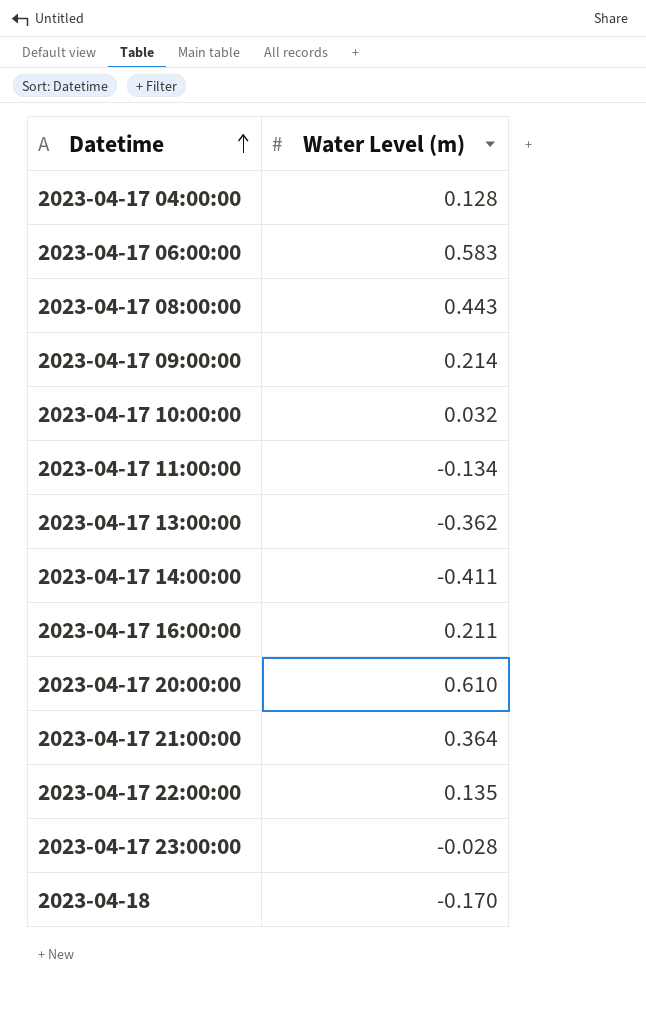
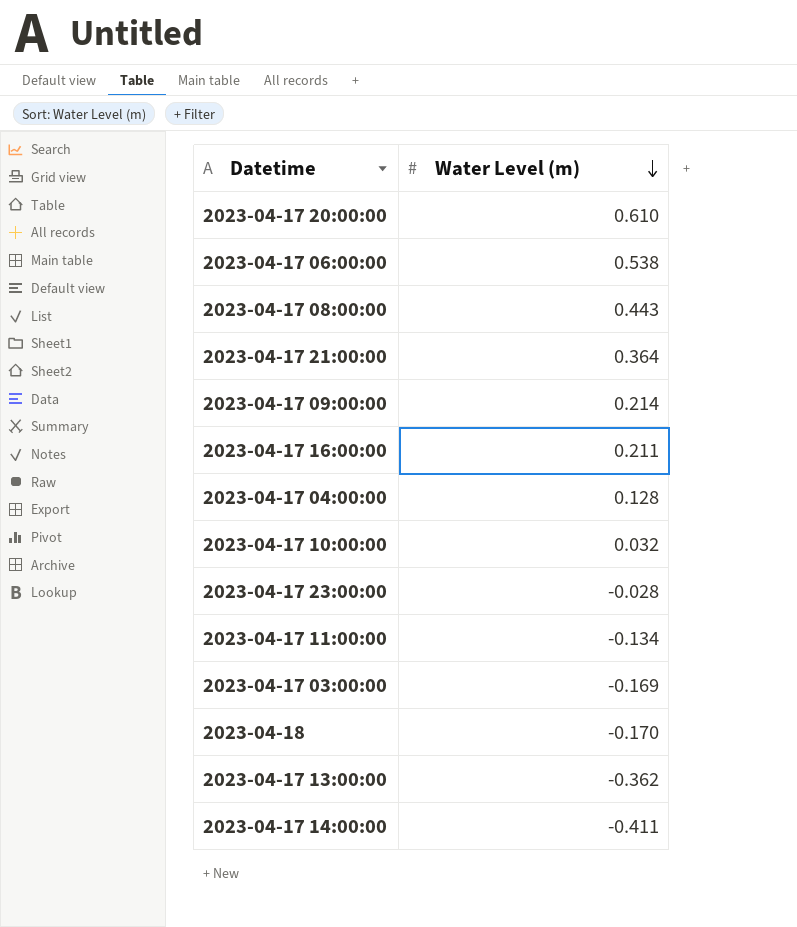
row order: Datetime ascending -> Water Level (m) descending
row 2023-04-17 22:00:00: 0.135 -> none
2023-04-17 06:00:00 | Water Level (m): 0.583 -> 0.538
row 2023-04-17 03:00:00: none -> -0.169

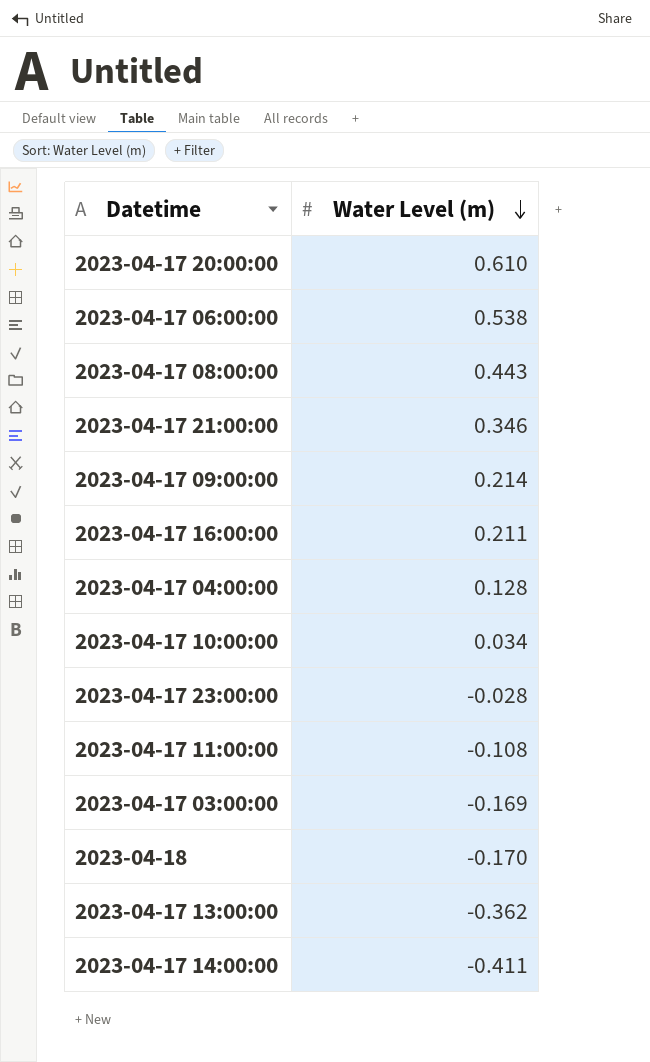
2023-04-17 21:00:00 | Water Level (m): 0.364 -> 0.346
2023-04-17 10:00:00 | Water Level (m): 0.032 -> 0.034
2023-04-17 11:00:00 | Water Level (m): -0.134 -> -0.108

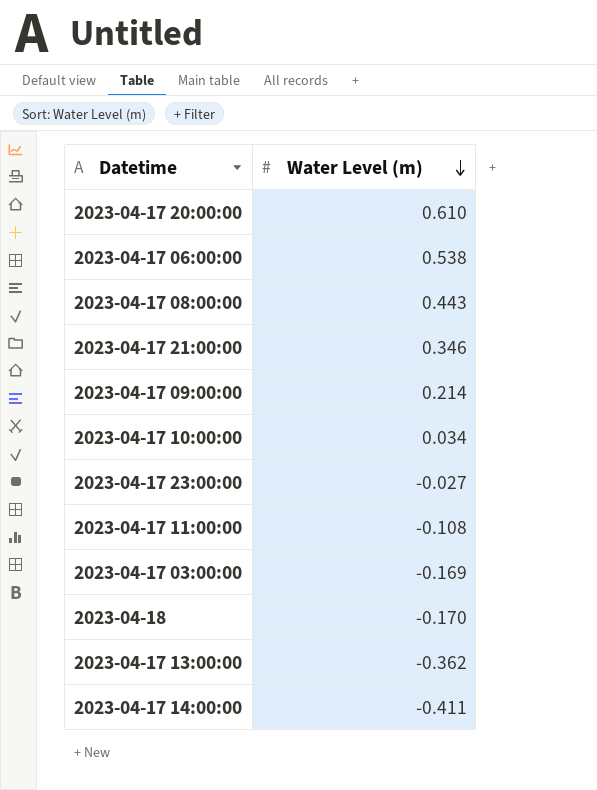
row 2023-04-17 16:00:00: 0.211 -> none
row 2023-04-17 04:00:00: 0.128 -> none
2023-04-17 23:00:00 | Water Level (m): -0.028 -> -0.027

